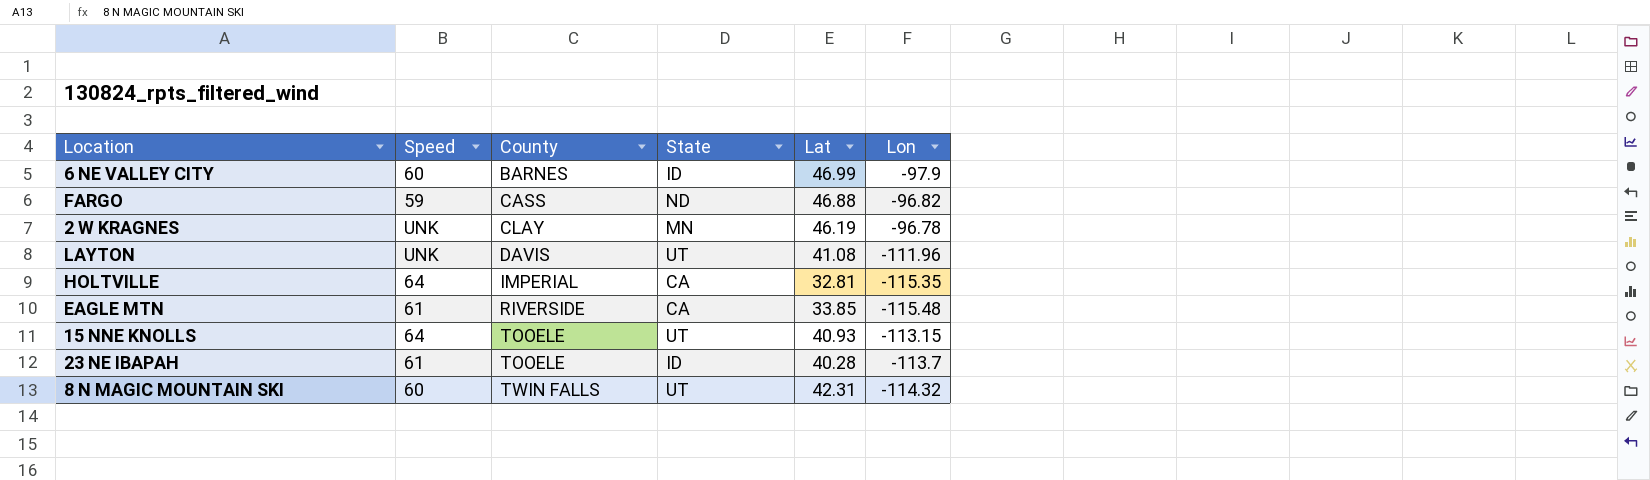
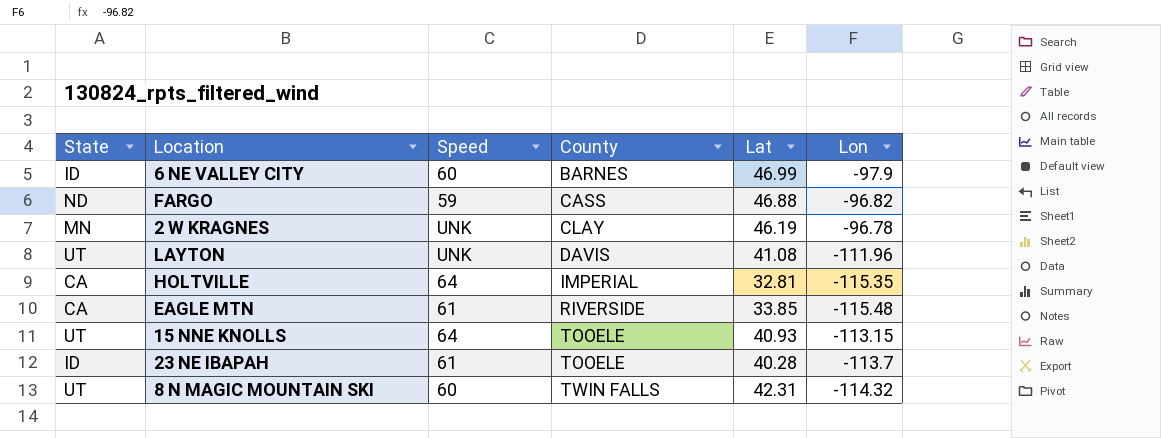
column State | position: 4 -> 1

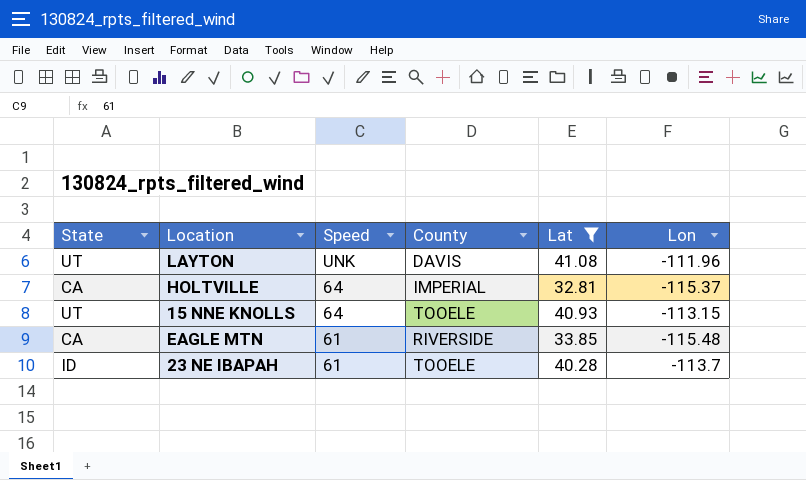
filter: none -> Lat <= 41.08
row order: County ascending -> Speed descending
HOLTVILLE | Lon: -115.35 -> -115.37

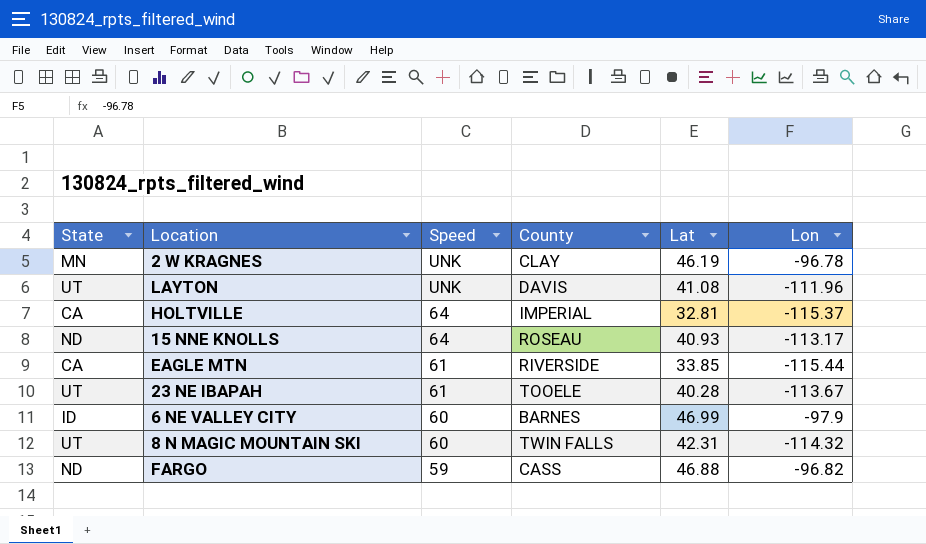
filter: Lat <= 41.08 -> none
15 NNE KNOLLS | State: UT -> ND
15 NNE KNOLLS | County: TOOELE -> ROSEAU
15 NNE KNOLLS | Lon: -113.15 -> -113.17
EAGLE MTN | Lon: -115.48 -> -115.44
23 NE IBAPAH | State: ID -> UT
23 NE IBAPAH | Lon: -113.7 -> -113.67

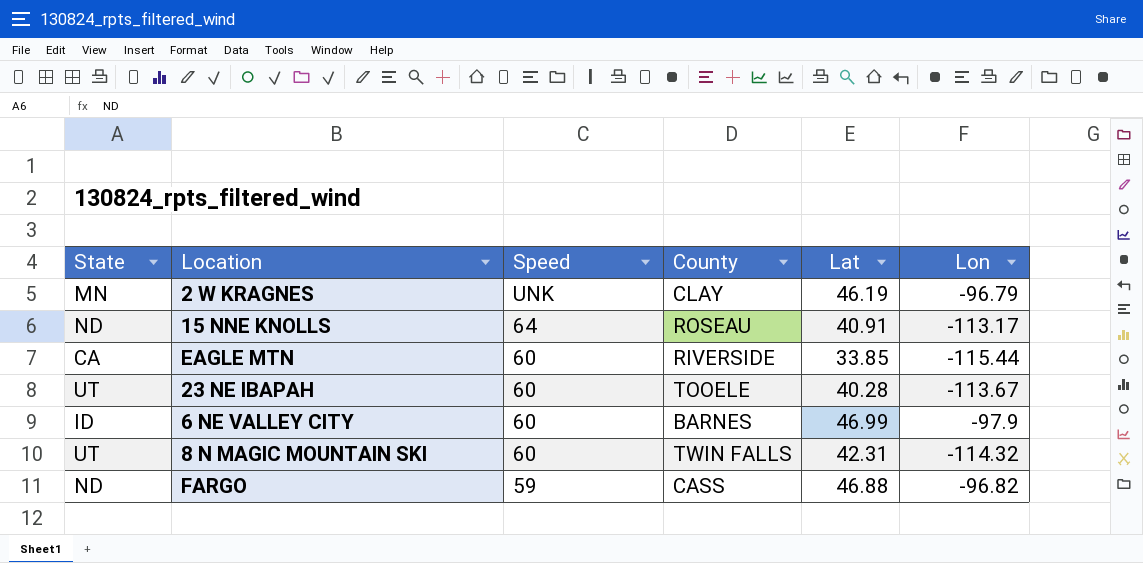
row LAYTON: UT | UNK | DAVIS | 41.08 | -111.96 -> none
row HOLTVILLE: CA | 64 | IMPERIAL | 32.81 | -115.37 -> none
2 W KRAGNES | Lon: -96.78 -> -96.79
15 NNE KNOLLS | Lat: 40.93 -> 40.91
EAGLE MTN | Speed: 61 -> 60
23 NE IBAPAH | Speed: 61 -> 60

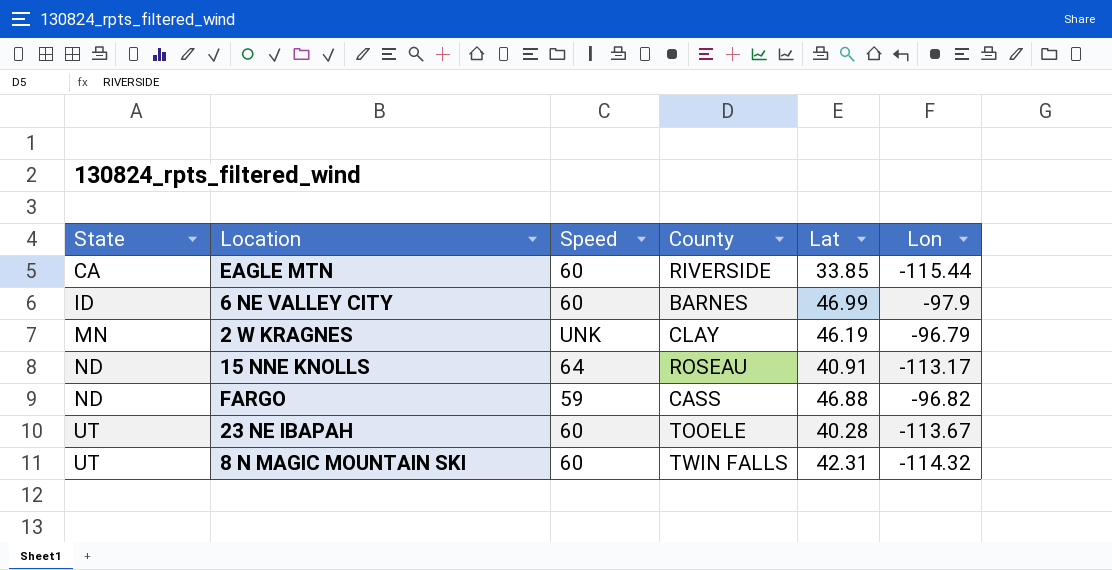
row order: Speed descending -> State ascending

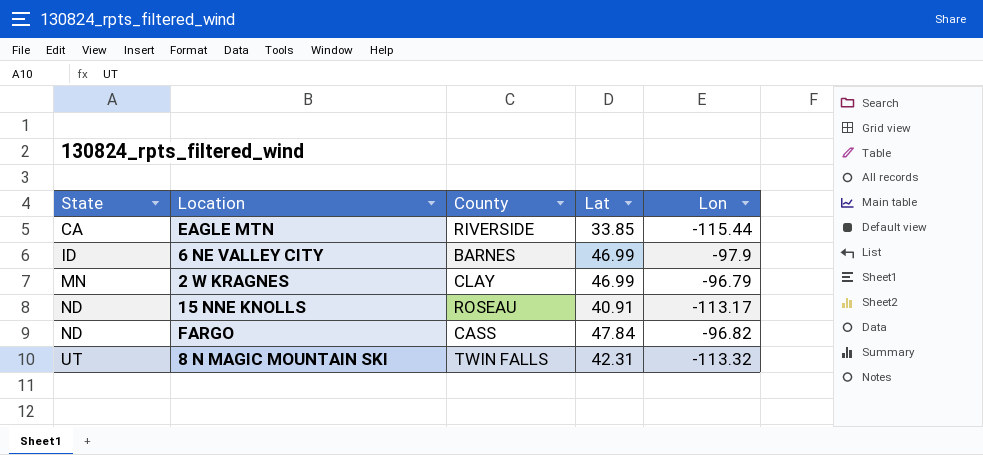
column Speed | position: 3 -> none
row 23 NE IBAPAH: UT | 60 | TOOELE | 40.28 | -113.67 -> none
2 W KRAGNES | Lat: 46.19 -> 46.99
FARGO | Lat: 46.88 -> 47.84
8 N MAGIC MOUNTAIN SKI | Lon: -114.32 -> -113.32

